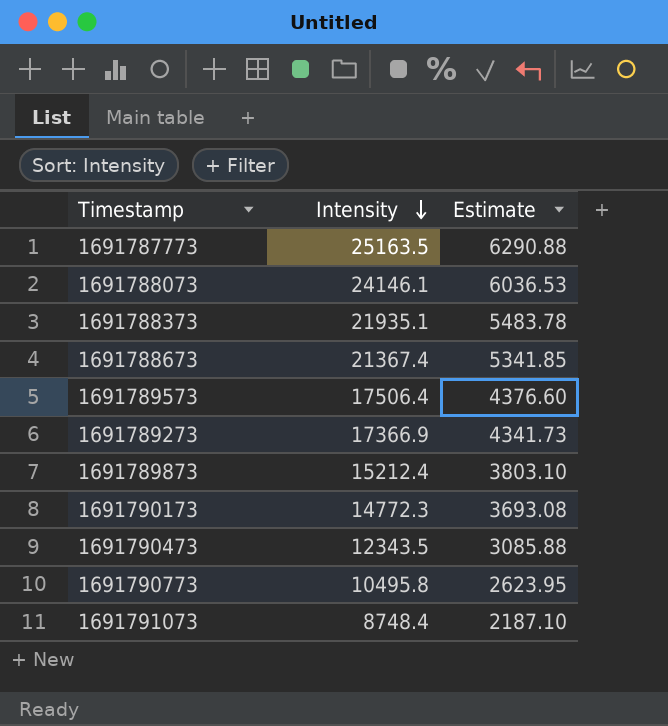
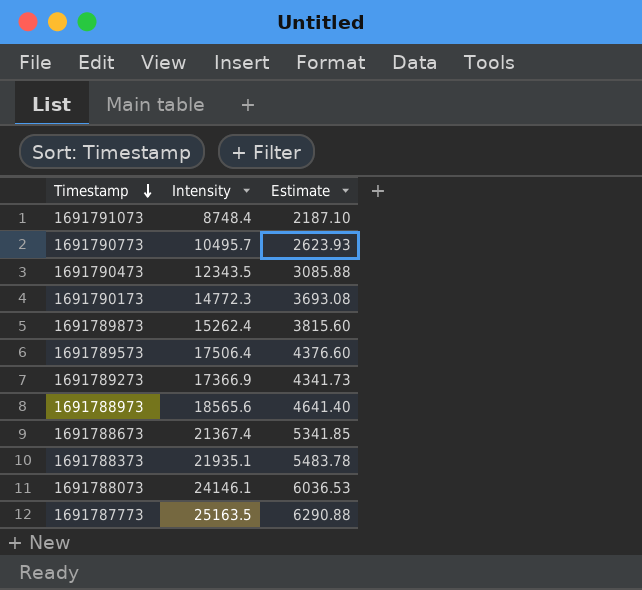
row order: Intensity descending -> Timestamp descending
1691790773 | Intensity: 10495.8 -> 10495.7
1691790773 | Estimate: 2623.95 -> 2623.93
1691789873 | Intensity: 15212.4 -> 15262.4
1691789873 | Estimate: 3803.10 -> 3815.60
row 1691788973: none -> 18565.6 | 4641.40

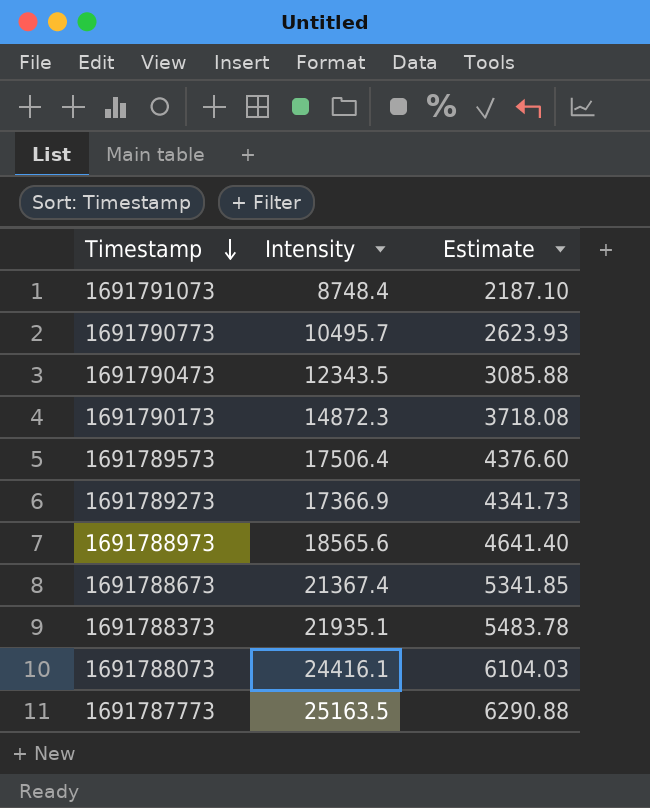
row 1691789873: 15262.4 | 3815.60 -> none
1691790173 | Intensity: 14772.3 -> 14872.3
1691790173 | Estimate: 3693.08 -> 3718.08
1691788073 | Intensity: 24146.1 -> 24416.1
1691788073 | Estimate: 6036.53 -> 6104.03

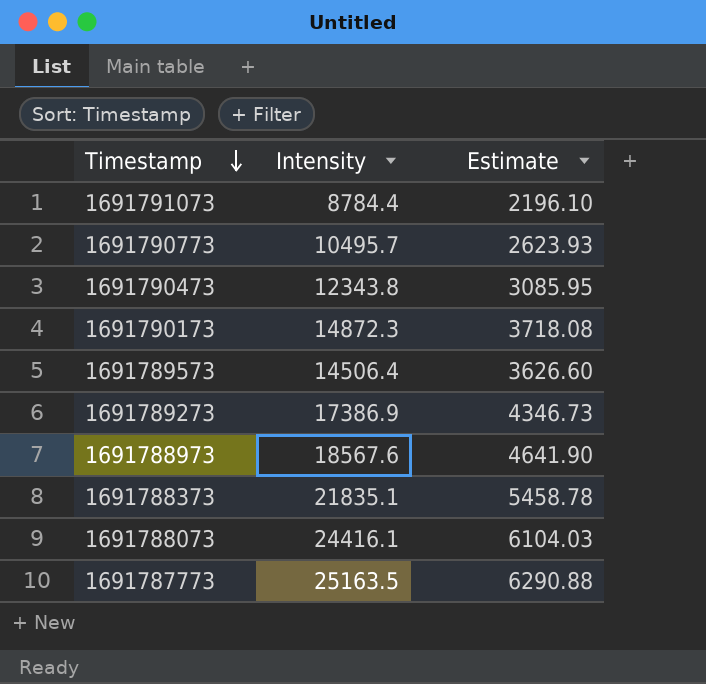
row 1691788673: 21367.4 | 5341.85 -> none
1691791073 | Intensity: 8748.4 -> 8784.4
1691791073 | Estimate: 2187.10 -> 2196.10
1691790473 | Intensity: 12343.5 -> 12343.8
1691790473 | Estimate: 3085.88 -> 3085.95
1691789573 | Intensity: 17506.4 -> 14506.4
1691789573 | Estimate: 4376.60 -> 3626.60
1691789273 | Intensity: 17366.9 -> 17386.9
1691789273 | Estimate: 4341.73 -> 4346.73
1691788973 | Intensity: 18565.6 -> 18567.6
1691788973 | Estimate: 4641.40 -> 4641.90
1691788373 | Intensity: 21935.1 -> 21835.1
1691788373 | Estimate: 5483.78 -> 5458.78

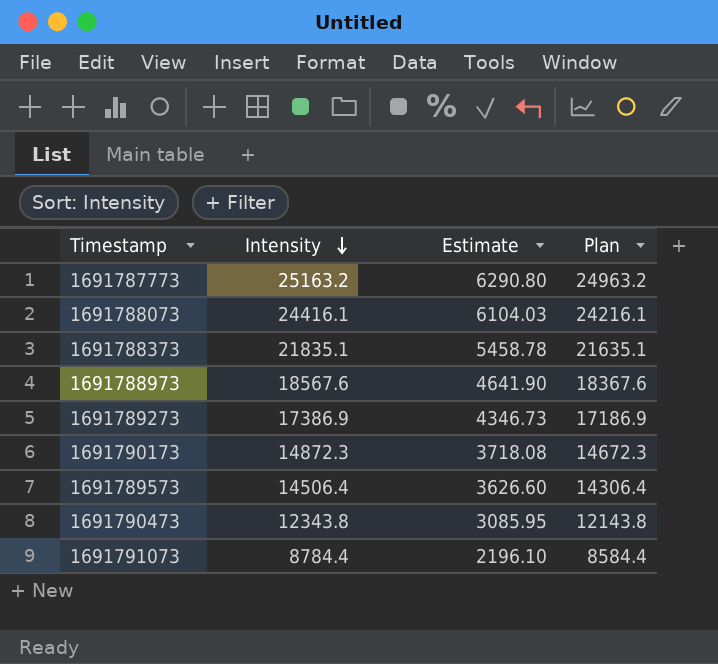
row order: Timestamp descending -> Intensity descending
column Plan | formula: none -> [Intensity] - 200
row 1691790773: 10495.7 | 2623.93 -> none
1691787773 | Intensity: 25163.5 -> 25163.2
1691787773 | Estimate: 6290.88 -> 6290.80

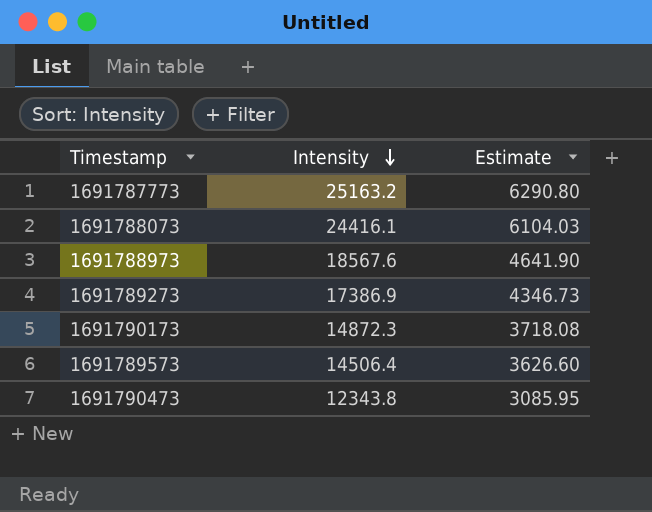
column Plan | formula: [Intensity] - 200 -> none
row 1691788373: 21835.1 | 5458.78 | 21635.1 -> none
row 1691791073: 8784.4 | 2196.10 | 8584.4 -> none

